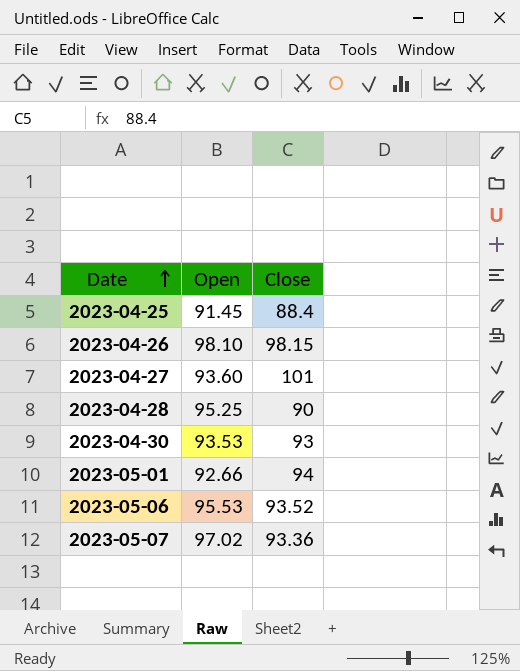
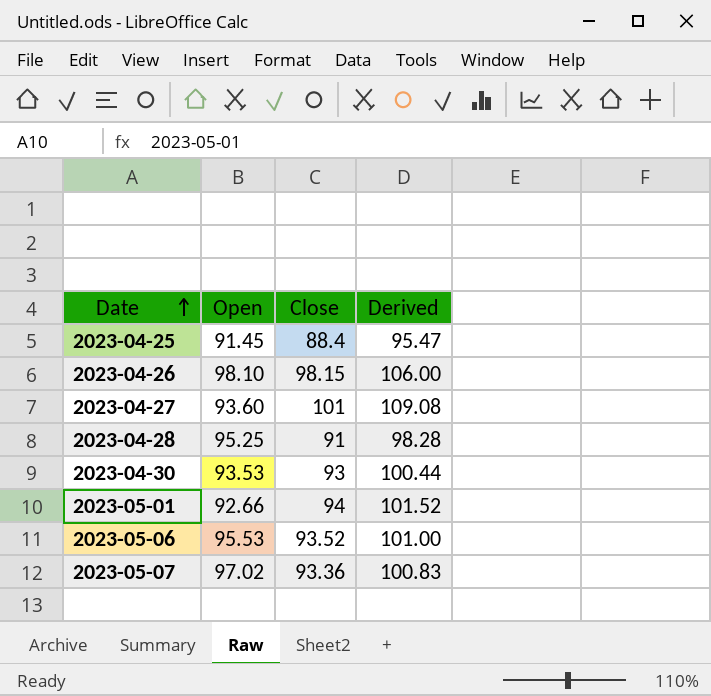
column Derived | formula: none -> [Close] * 1.08
2023-04-28 | Close: 90 -> 91

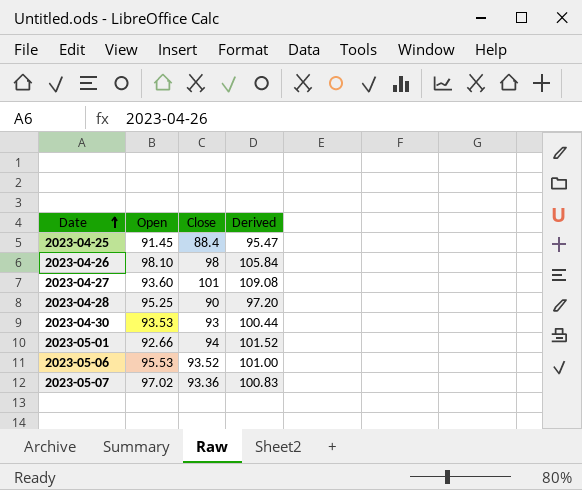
2023-04-26 | Close: 98.15 -> 98
2023-04-26 | Derived: 106.00 -> 105.84
2023-04-28 | Close: 91 -> 90
2023-04-28 | Derived: 98.28 -> 97.20

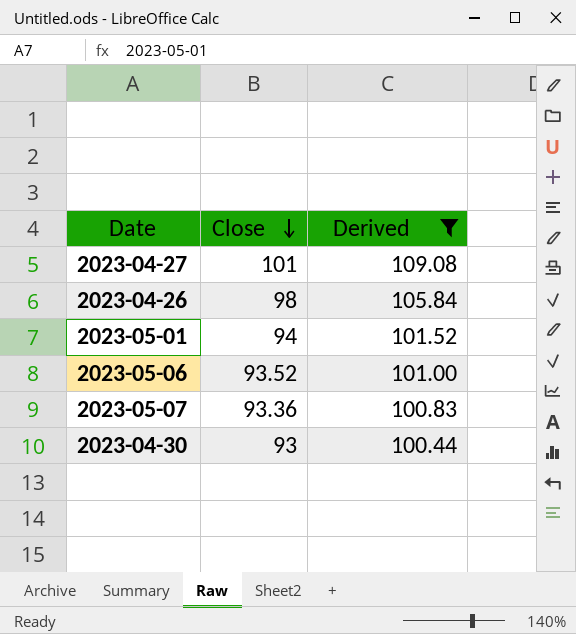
filter: none -> Derived >= 100.44
row order: Date ascending -> Close descending
column Open | position: 2 -> none

